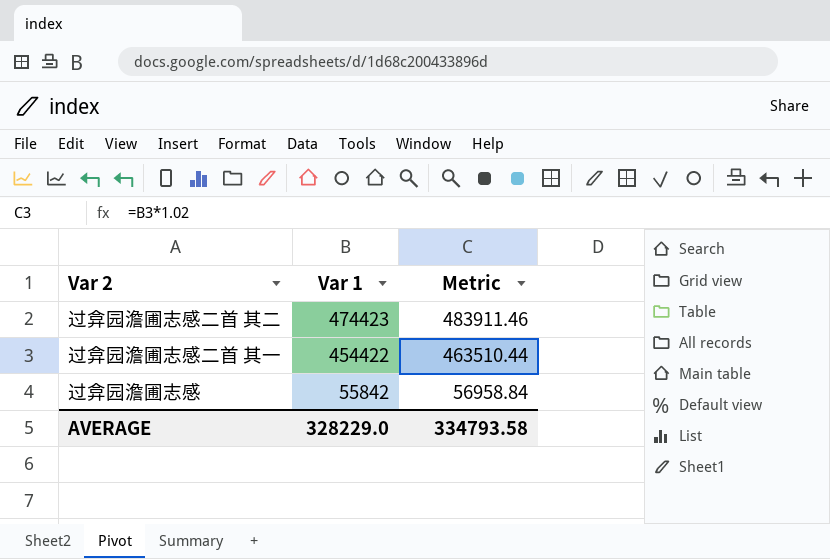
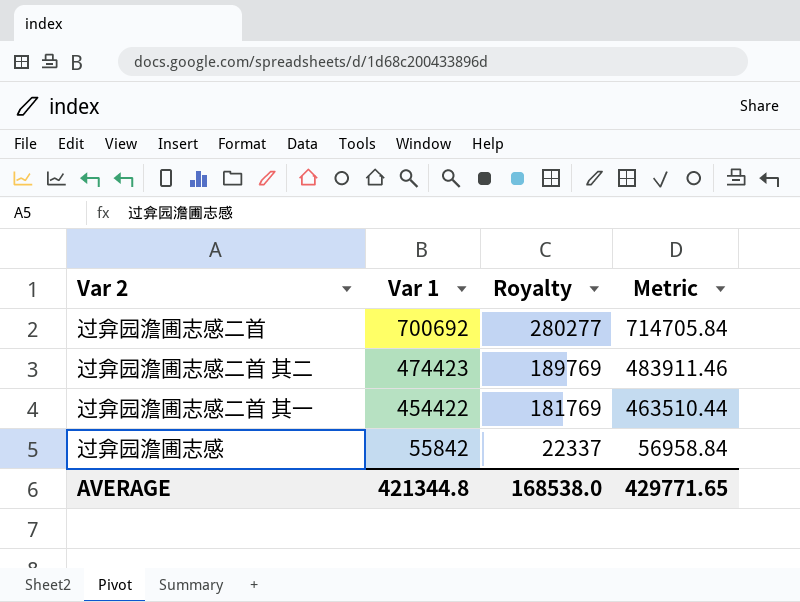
column Royalty | formula: none -> [Var 1] * 0.4
row 过弇园澹圃志感二首: none -> 700692 | 280277 | 714705.84
AVERAGE | Var 1: 328229.0 -> 421344.8
AVERAGE | Metric: 334793.58 -> 429771.65

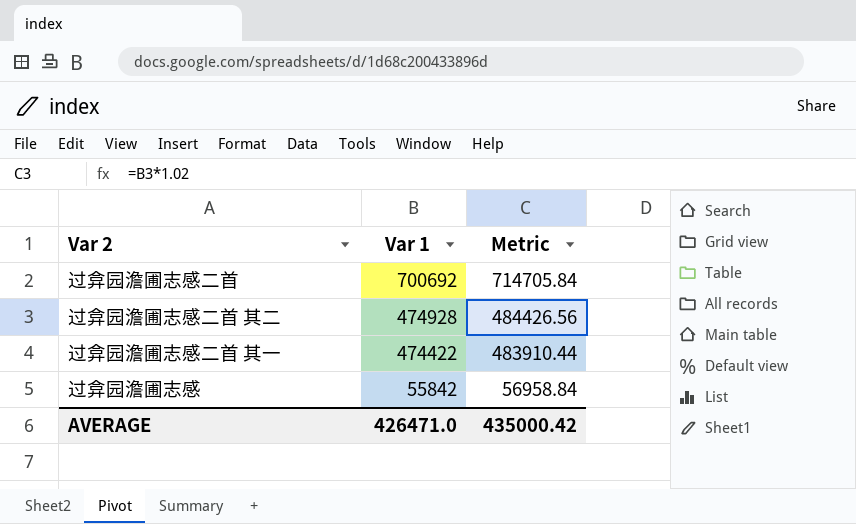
column Royalty | formula: [Var 1] * 0.4 -> none
过弇园澹圃志感二首 其二 | Var 1: 474423 -> 474928
过弇园澹圃志感二首 其二 | Metric: 483911.46 -> 484426.56
过弇园澹圃志感二首 其一 | Var 1: 454422 -> 474422
过弇园澹圃志感二首 其一 | Metric: 463510.44 -> 483910.44
AVERAGE | Var 1: 421344.8 -> 426471.0
AVERAGE | Metric: 429771.65 -> 435000.42

